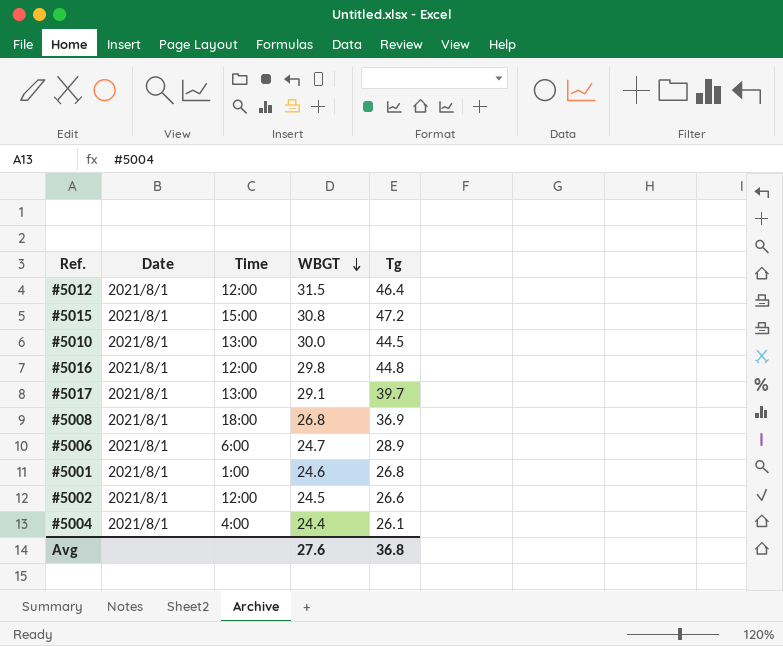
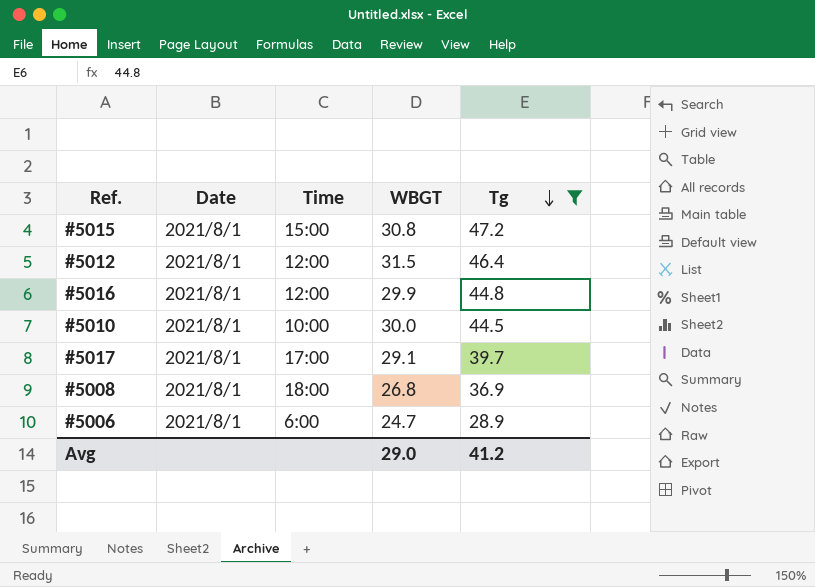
filter: none -> Tg >= 28.9
row order: WBGT descending -> Tg descending
#5016 | WBGT: 29.8 -> 29.9
#5010 | Time: 13:00 -> 10:00
#5017 | Time: 13:00 -> 17:00
Avg | WBGT: 27.6 -> 29.0
Avg | Tg: 36.8 -> 41.2

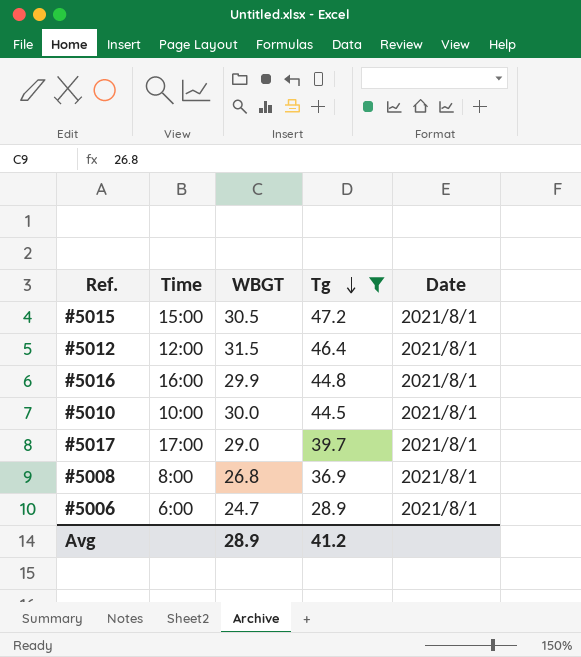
column Date | position: 2 -> 5
#5015 | WBGT: 30.8 -> 30.5
#5016 | Time: 12:00 -> 16:00
#5017 | WBGT: 29.1 -> 29.0
#5008 | Time: 18:00 -> 8:00
Avg | WBGT: 29.0 -> 28.9

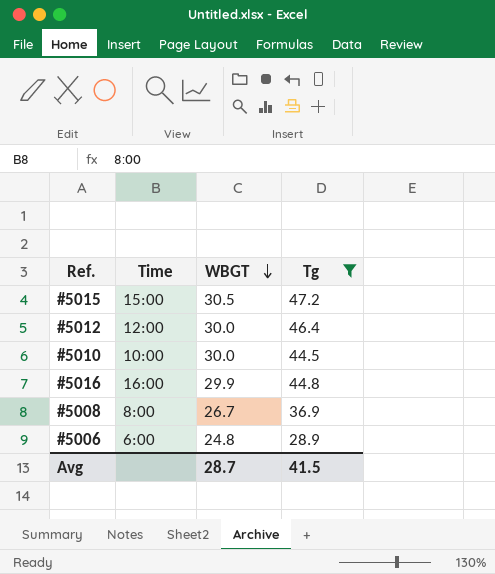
row order: Tg descending -> WBGT descending
column Date | position: 5 -> none
row #5017: 17:00 | 29.0 | 39.7 | 2021/8/1 -> none
#5012 | WBGT: 31.5 -> 30.0
#5008 | WBGT: 26.8 -> 26.7
#5006 | WBGT: 24.7 -> 24.8
Avg | WBGT: 28.9 -> 28.7
Avg | Tg: 41.2 -> 41.5

